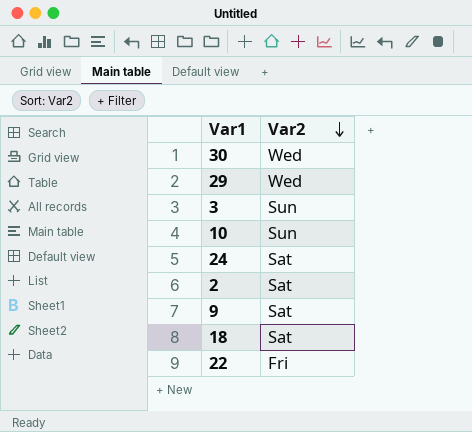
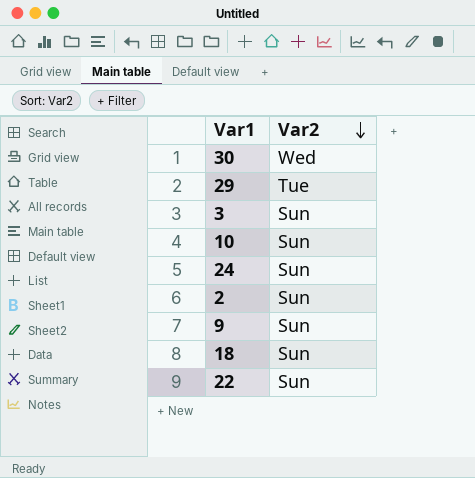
29 | Var2: Wed -> Tue
24 | Var2: Sat -> Sun
2 | Var2: Sat -> Sun
9 | Var2: Sat -> Sun
18 | Var2: Sat -> Sun
22 | Var2: Fri -> Sun

